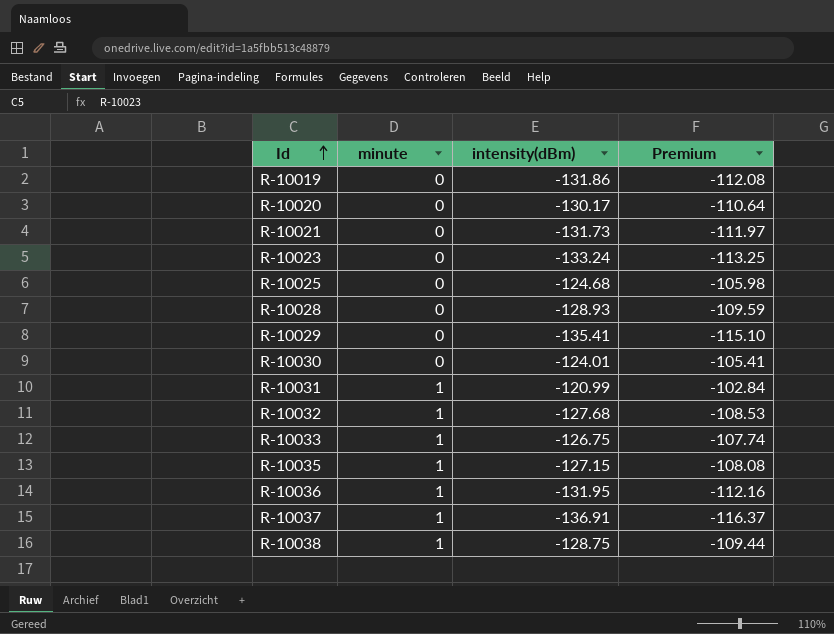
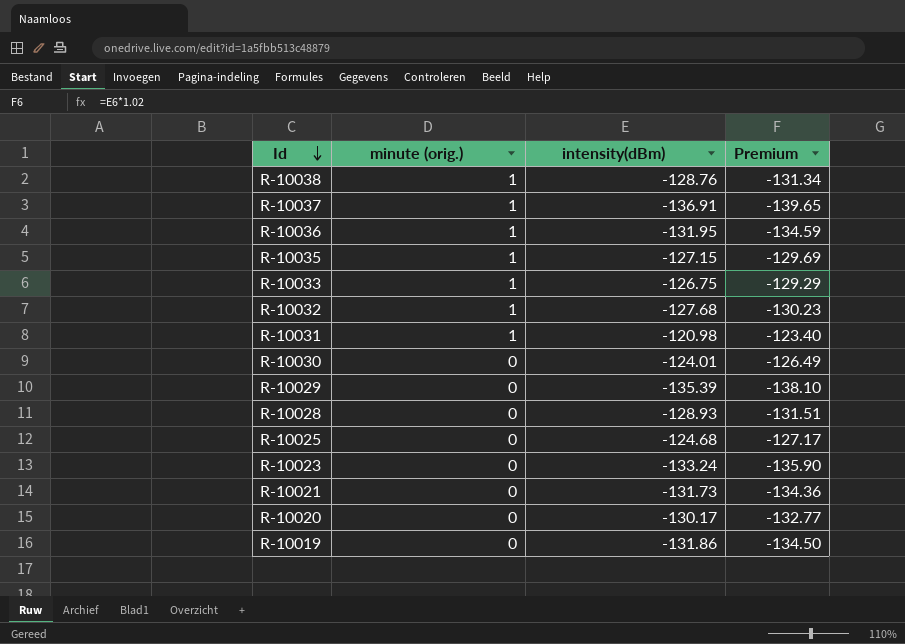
row order: Id ascending -> Id descending
column name: minute -> minute (orig.)
column Premium | formula: [intensity(dBm)] * 0.85 -> [intensity(dBm)] * 1.02
R-10038 | intensity(dBm): -128.75 -> -128.76
R-10031 | intensity(dBm): -120.99 -> -120.98
R-10029 | intensity(dBm): -135.41 -> -135.39

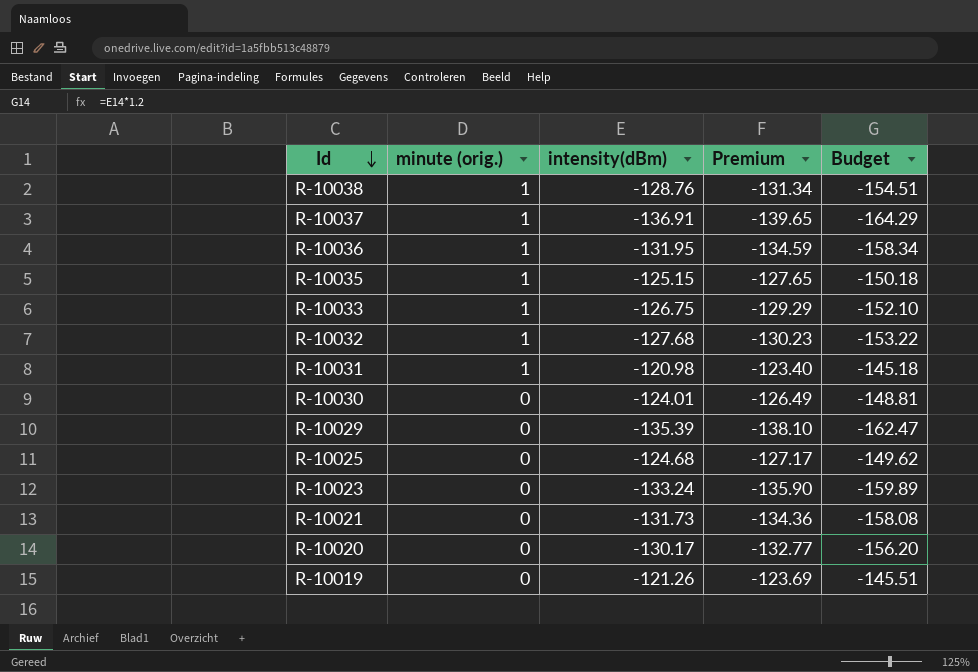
column Budget | formula: none -> [intensity(dBm)] * 1.2
row R-10028: 0 | -128.93 | -131.51 -> none
R-10035 | intensity(dBm): -127.15 -> -125.15
R-10035 | Premium: -129.69 -> -127.65
R-10019 | intensity(dBm): -131.86 -> -121.26
R-10019 | Premium: -134.50 -> -123.69

